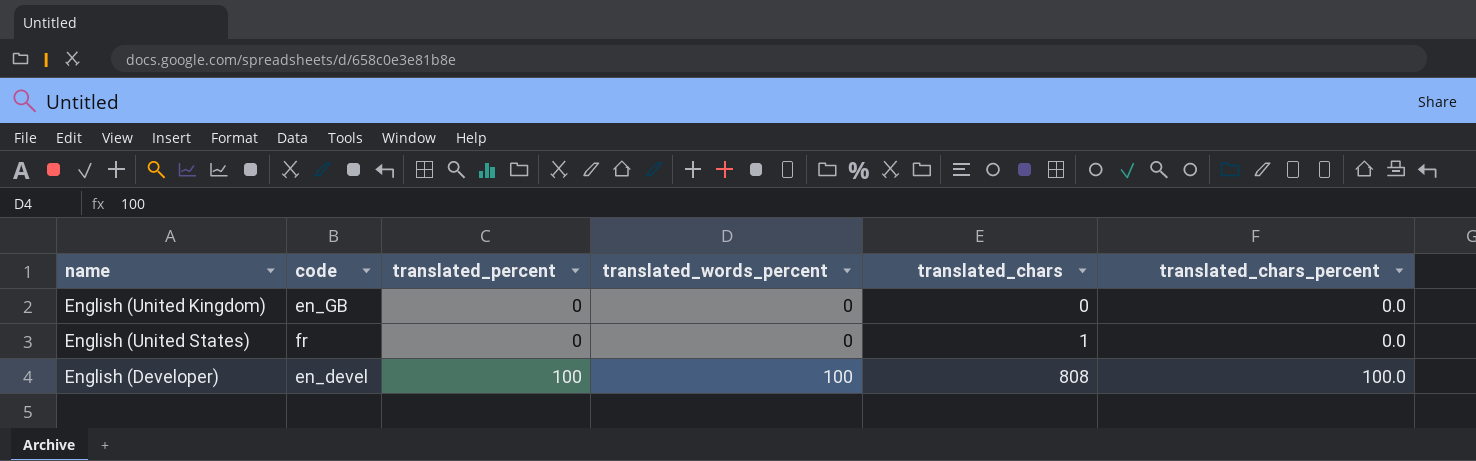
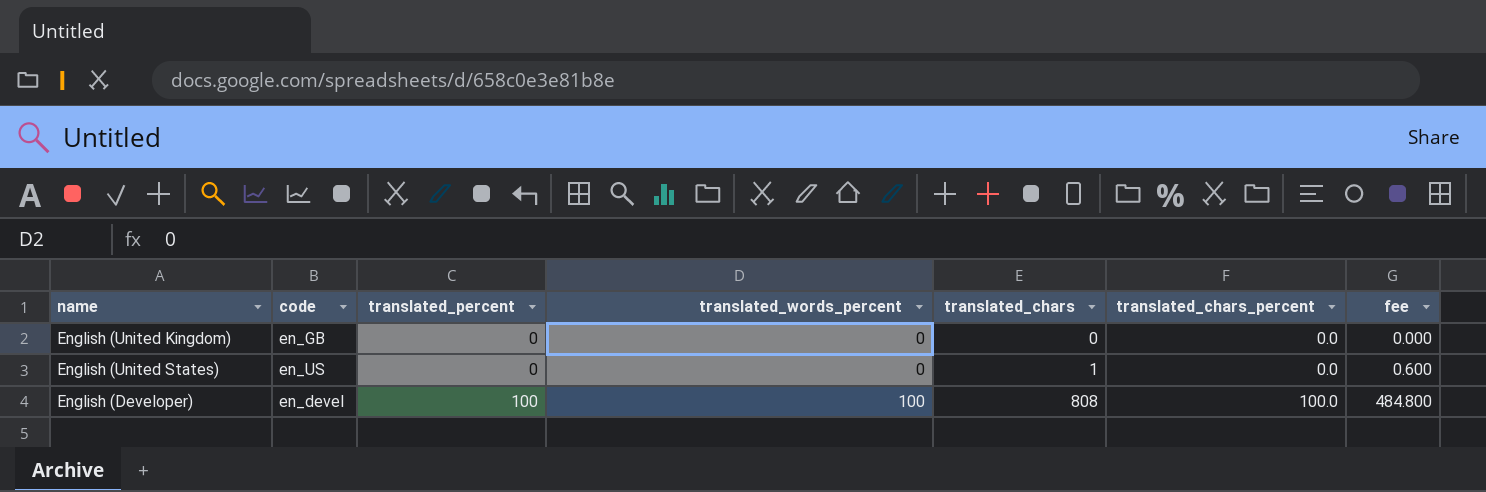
column fee | formula: none -> [translated_chars] * 0.6
English (United States) | code: fr -> en_US

